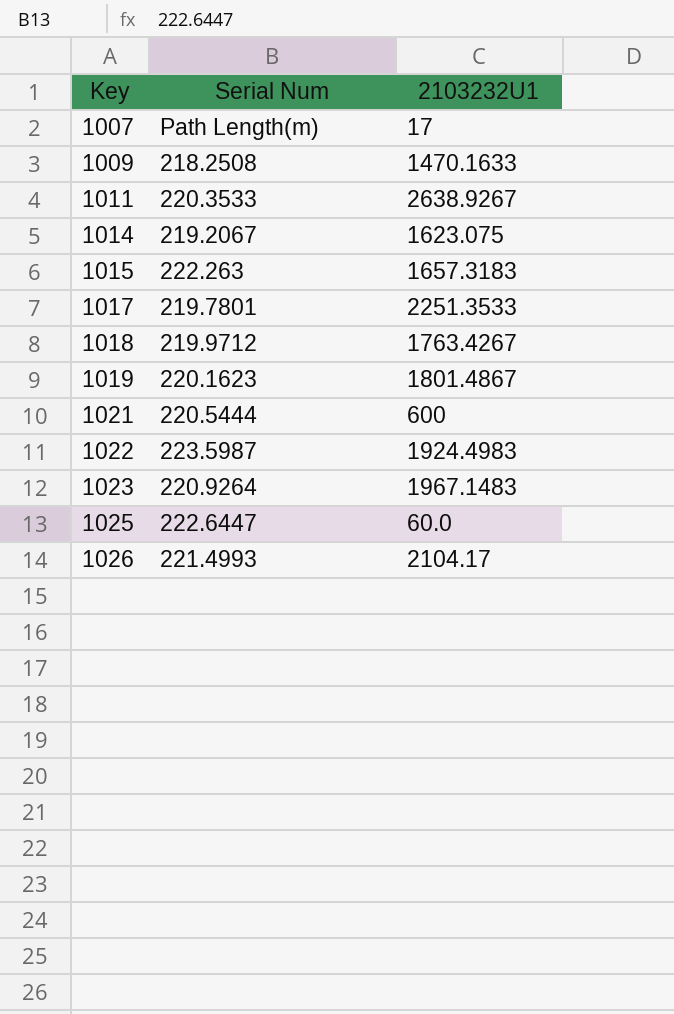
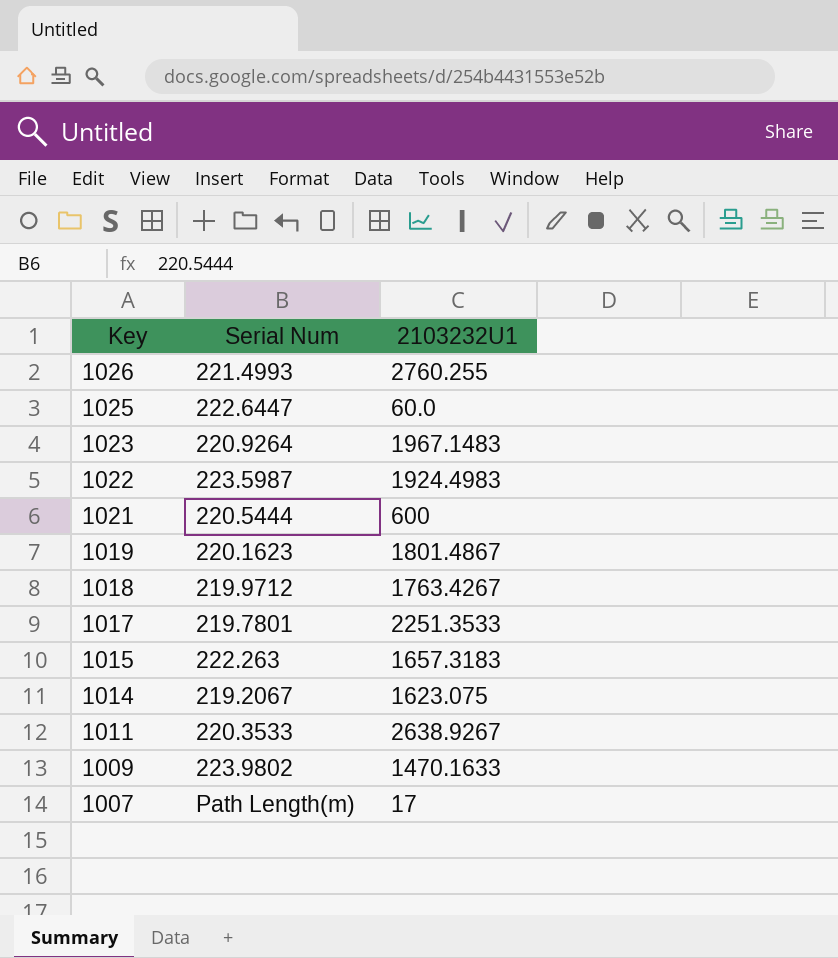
row order: Key ascending -> Key descending
1026 | 2103232U1: 2104.17 -> 2760.255
1009 | Serial Num: 218.2508 -> 223.9802

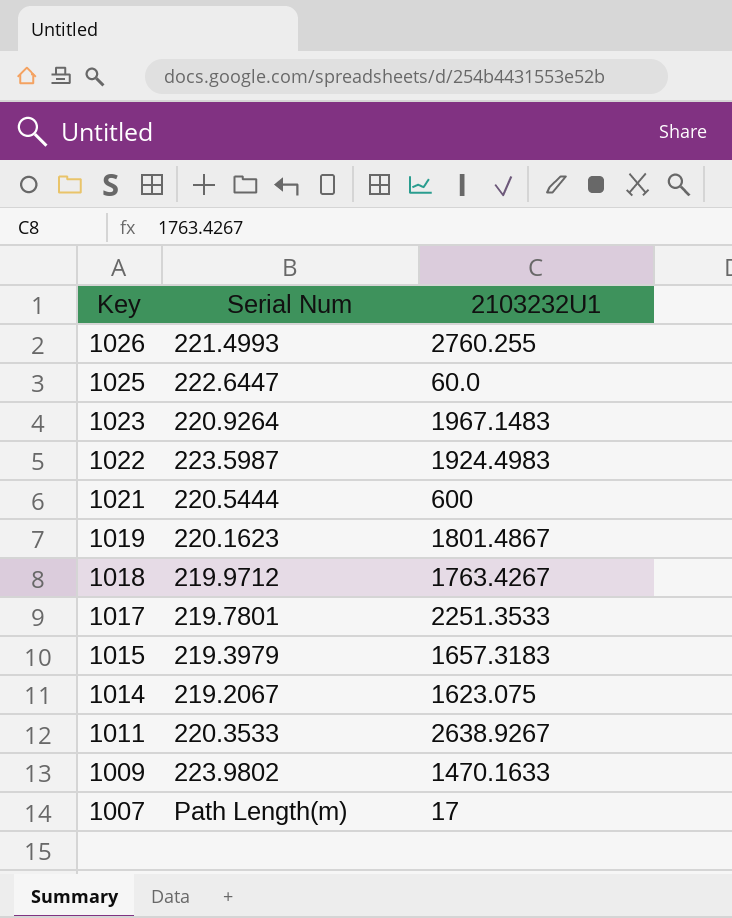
1015 | Serial Num: 222.263 -> 219.3979

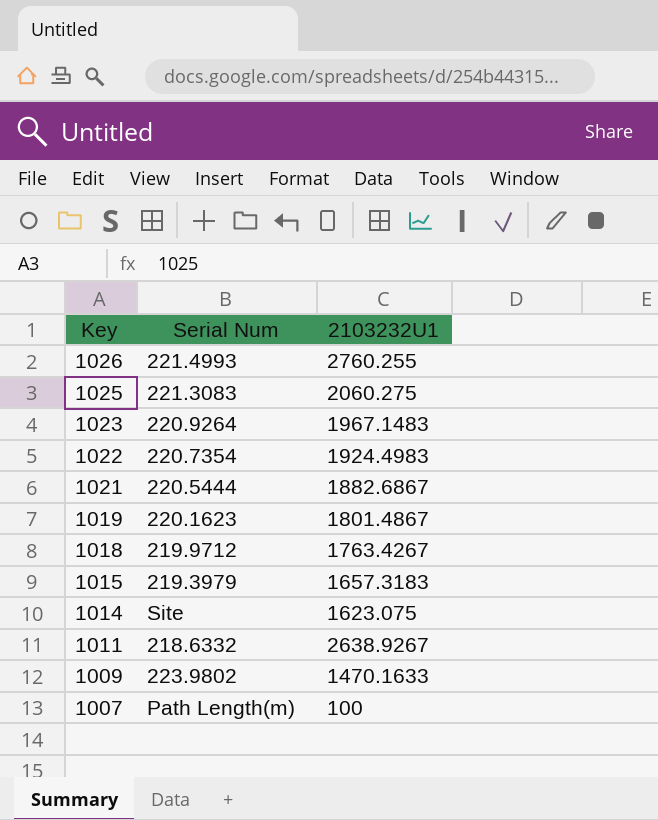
row 1017: 219.7801 | 2251.3533 -> none
1025 | Serial Num: 222.6447 -> 221.3083
1025 | 2103232U1: 60.0 -> 2060.275
1022 | Serial Num: 223.5987 -> 220.7354
1021 | 2103232U1: 600 -> 1882.6867
1014 | Serial Num: 219.2067 -> Site
1011 | Serial Num: 220.3533 -> 218.6332
1007 | 2103232U1: 17 -> 100

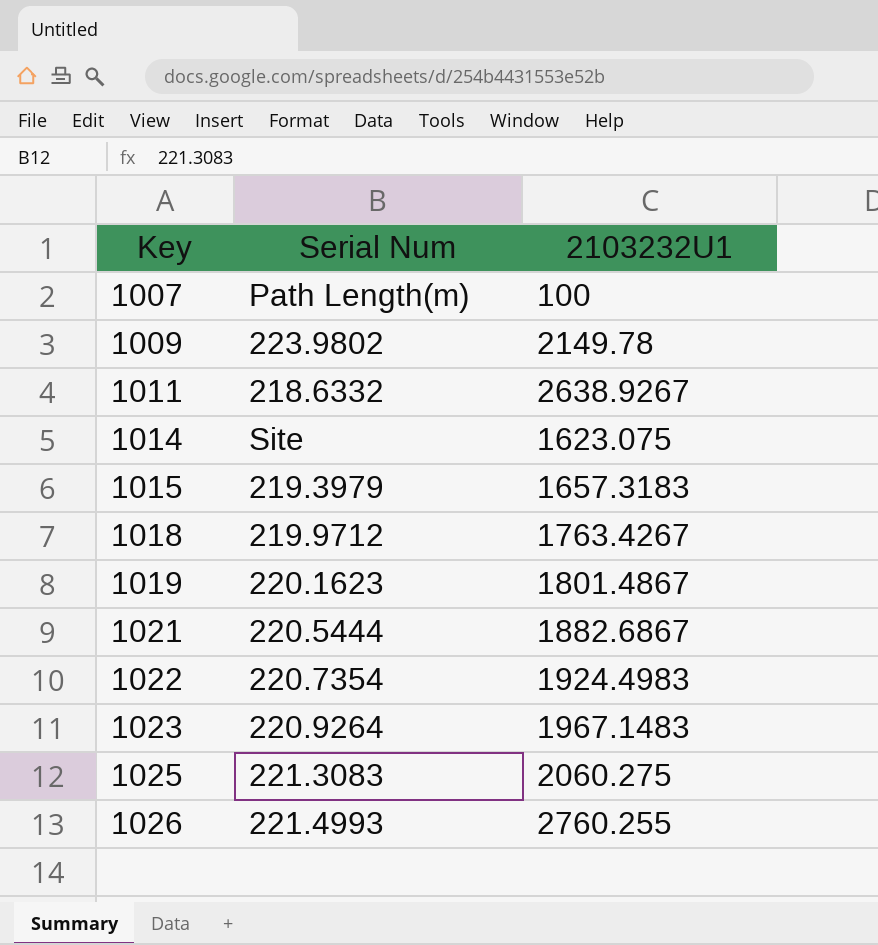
row order: Key descending -> Key ascending
1009 | 2103232U1: 1470.1633 -> 2149.78

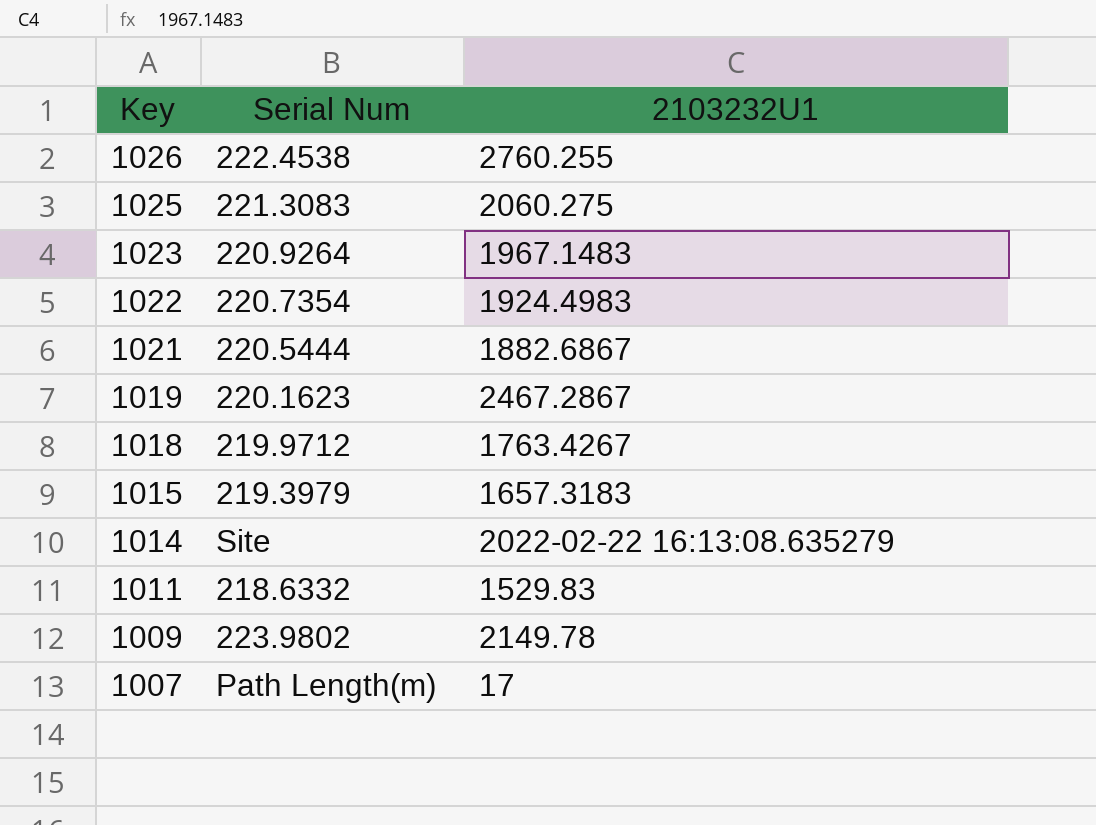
row order: Key ascending -> Key descending
1026 | Serial Num: 221.4993 -> 222.4538
1019 | 2103232U1: 1801.4867 -> 2467.2867
1014 | 2103232U1: 1623.075 -> 2022-02-22 16:13:08.635279
1011 | 2103232U1: 2638.9267 -> 1529.83
1007 | 2103232U1: 100 -> 17

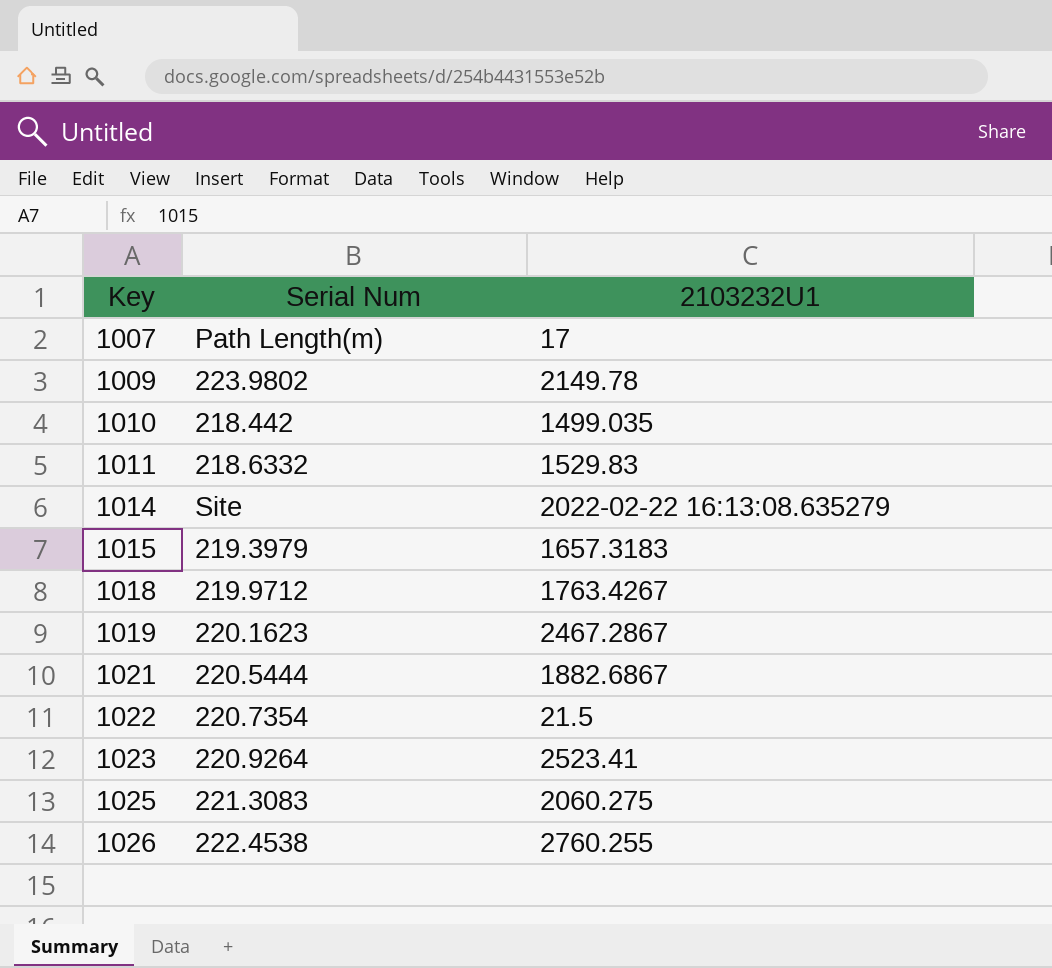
row order: Key descending -> Key ascending
row 1010: none -> 218.442 | 1499.035
1022 | 2103232U1: 1924.4983 -> 21.5
1023 | 2103232U1: 1967.1483 -> 2523.41

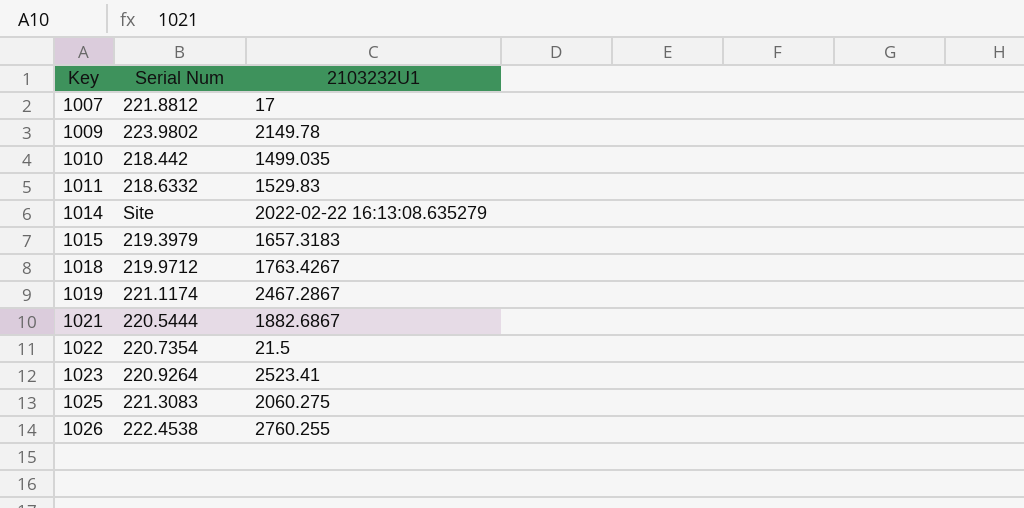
1007 | Serial Num: Path Length(m) -> 221.8812
1019 | Serial Num: 220.1623 -> 221.1174

